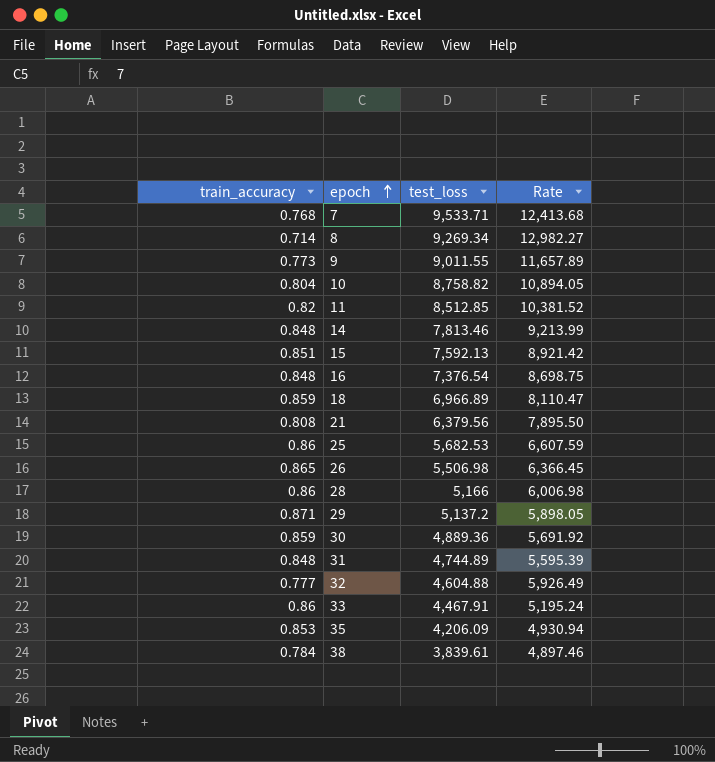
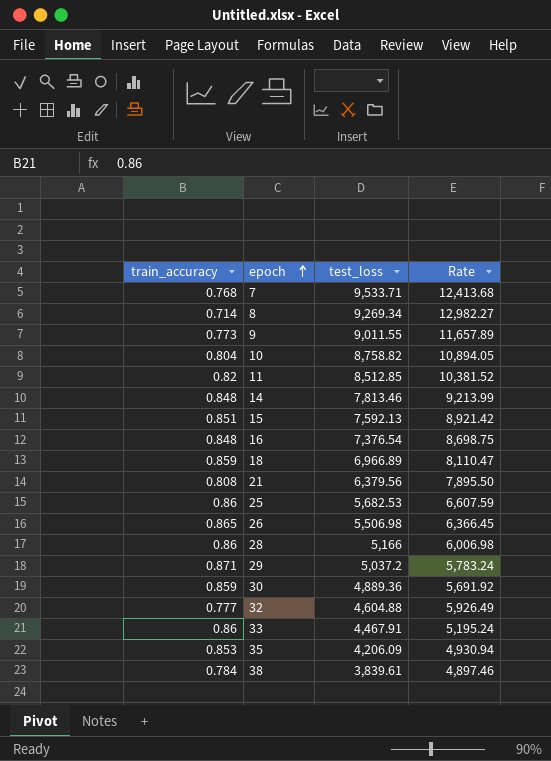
row 31: 0.848 | 4,744.89 | 5,595.39 -> none
29 | test_loss: 5,137.2 -> 5,037.2
29 | Rate: 5,898.05 -> 5,783.24

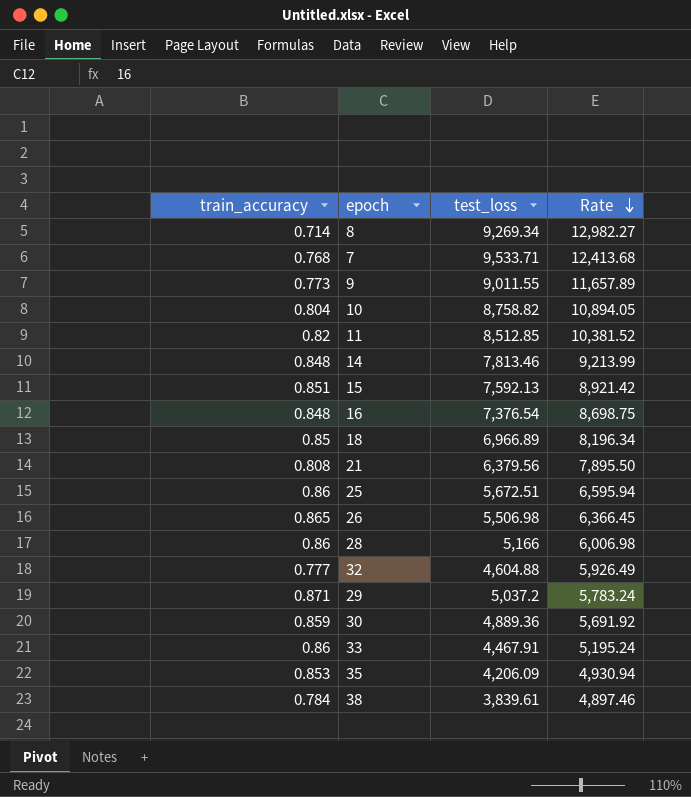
row order: epoch ascending -> Rate descending
18 | train_accuracy: 0.859 -> 0.85
18 | Rate: 8,110.47 -> 8,196.34
25 | test_loss: 5,682.53 -> 5,672.51
25 | Rate: 6,607.59 -> 6,595.94

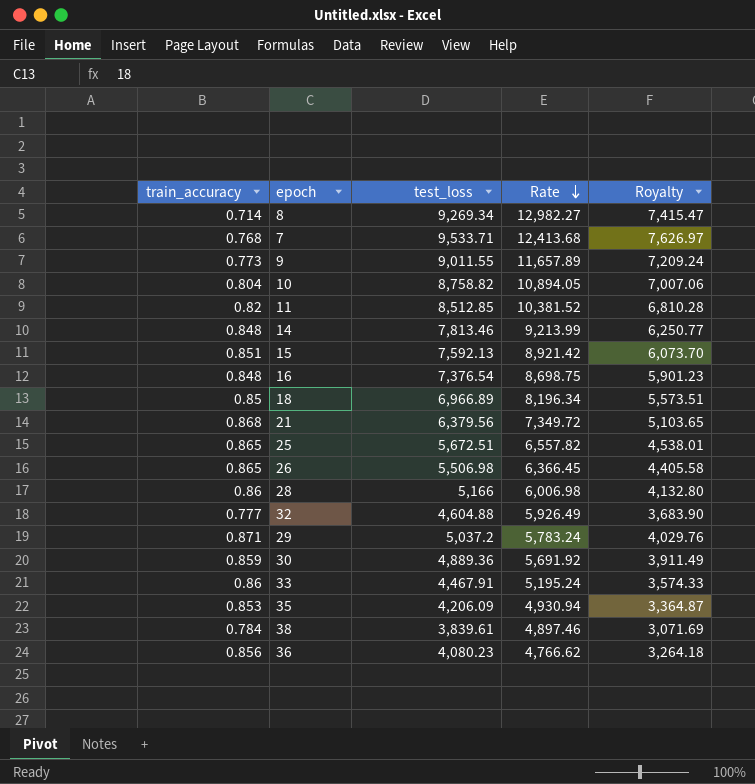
column Royalty | formula: none -> [test_loss] * 0.8
21 | train_accuracy: 0.808 -> 0.868
21 | Rate: 7,895.50 -> 7,349.72
25 | train_accuracy: 0.86 -> 0.865
25 | Rate: 6,595.94 -> 6,557.82
row 36: none -> 0.856 | 4,080.23 | 4,766.62 | 3,264.18

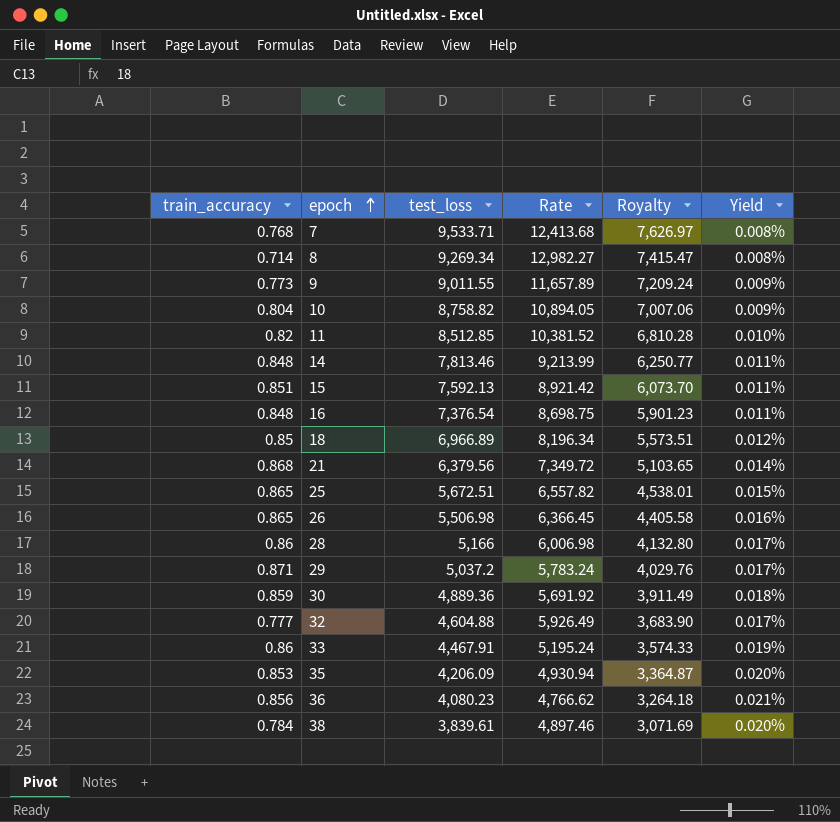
row order: Rate descending -> epoch ascending
column Yield | formula: none -> [train_accuracy] / [test_loss]

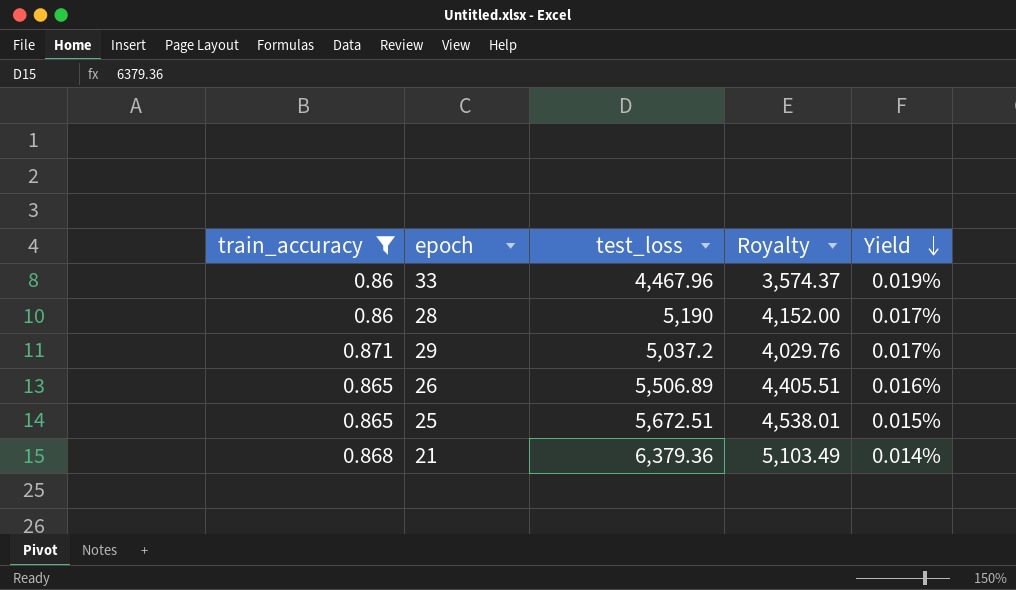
filter: none -> train_accuracy >= 0.86
row order: epoch ascending -> Yield descending
column Rate | formula: [test_loss] / [train_accuracy] -> none
33 | test_loss: 4,467.91 -> 4,467.96
33 | Royalty: 3,574.33 -> 3,574.37
28 | test_loss: 5,166 -> 5,190
28 | Royalty: 4,132.80 -> 4,152.00
26 | test_loss: 5,506.98 -> 5,506.89
26 | Royalty: 4,405.58 -> 4,405.51
21 | test_loss: 6,379.56 -> 6,379.36
21 | Royalty: 5,103.65 -> 5,103.49

